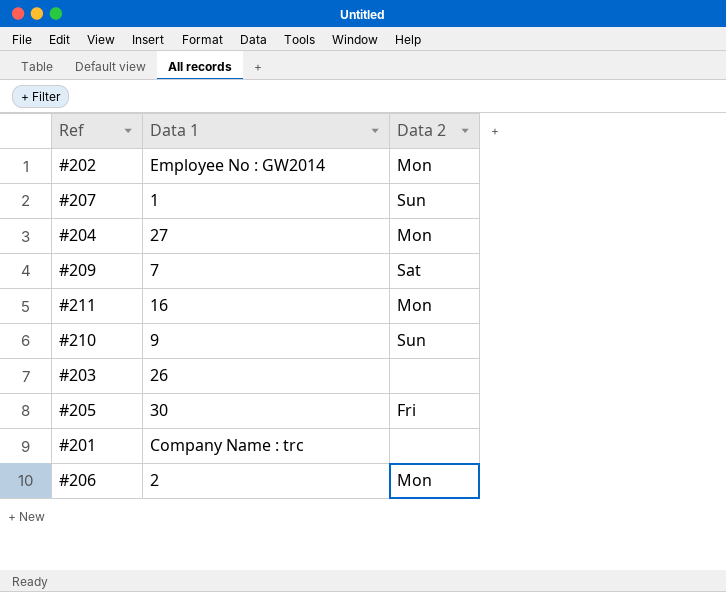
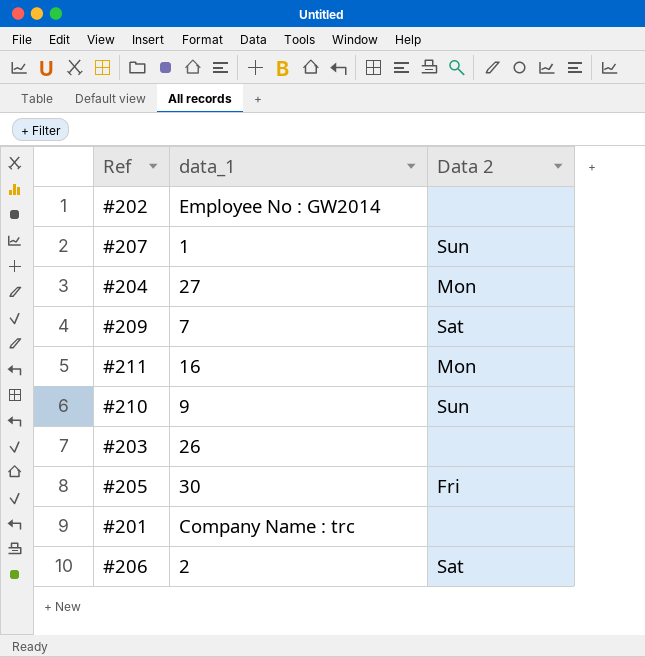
column name: Data 1 -> data_1
#202 | Data 2: Mon -> none
#206 | Data 2: Mon -> Sat

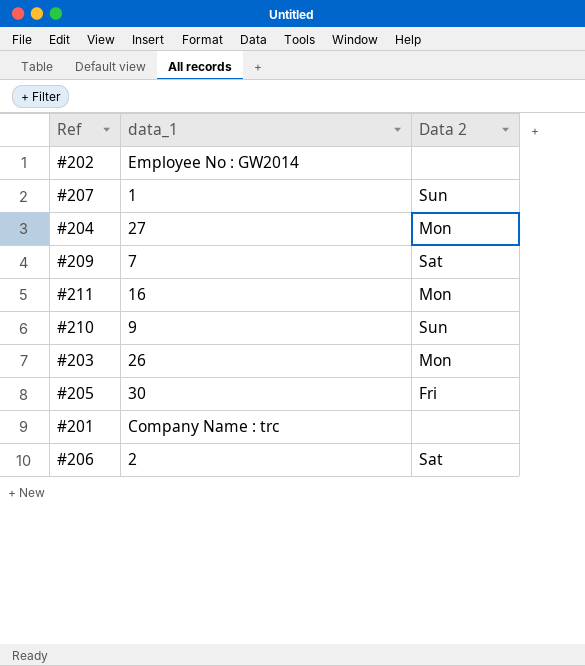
#203 | Data 2: none -> Mon

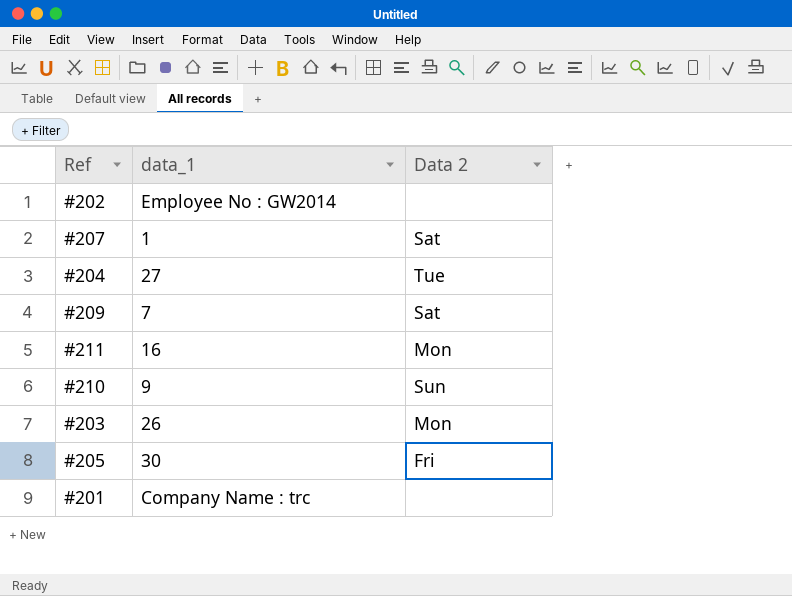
row #206: 2 | Sat -> none
#207 | Data 2: Sun -> Sat
#204 | Data 2: Mon -> Tue

